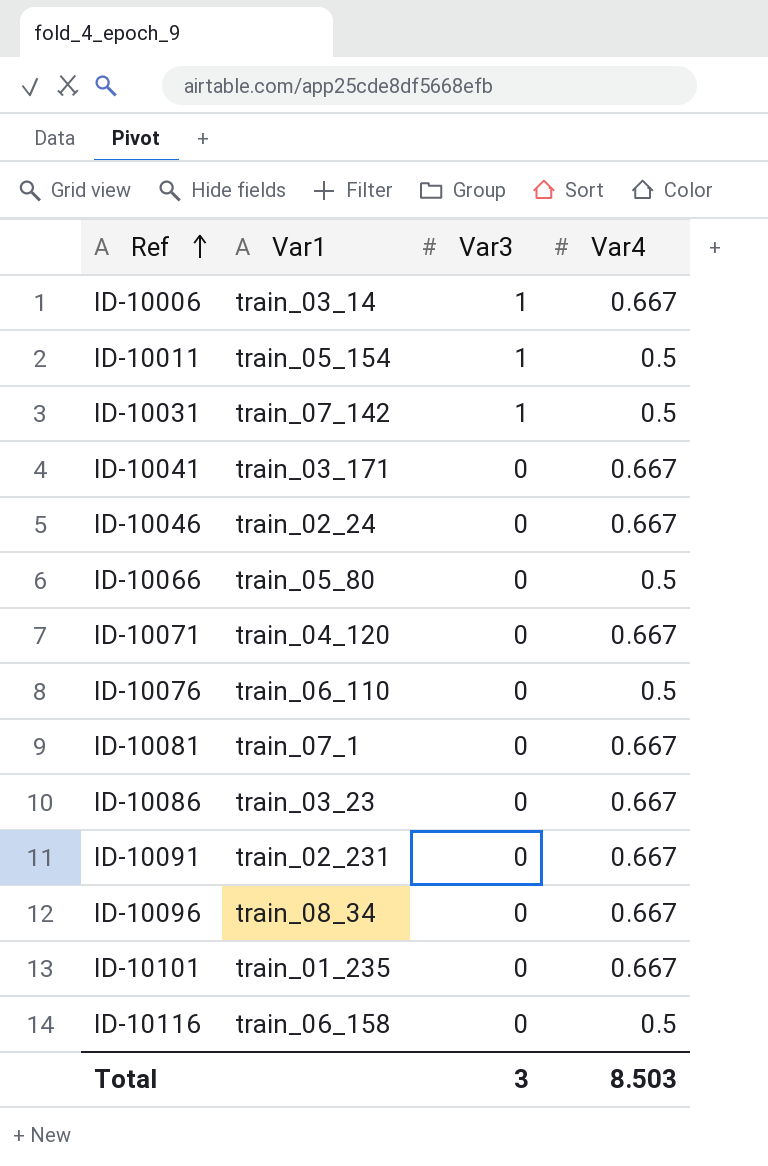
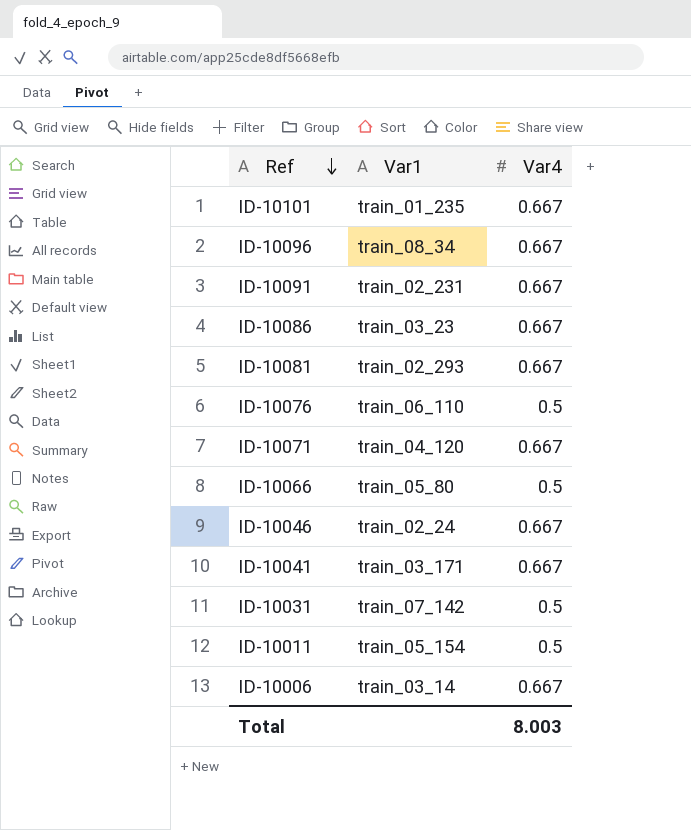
row order: Ref ascending -> Ref descending
column Var3 | position: 3 -> none
row ID-10116: train_06_158 | 0 | 0.5 -> none
ID-10081 | Var1: train_07_1 -> train_02_293
Total | Var4: 8.503 -> 8.003

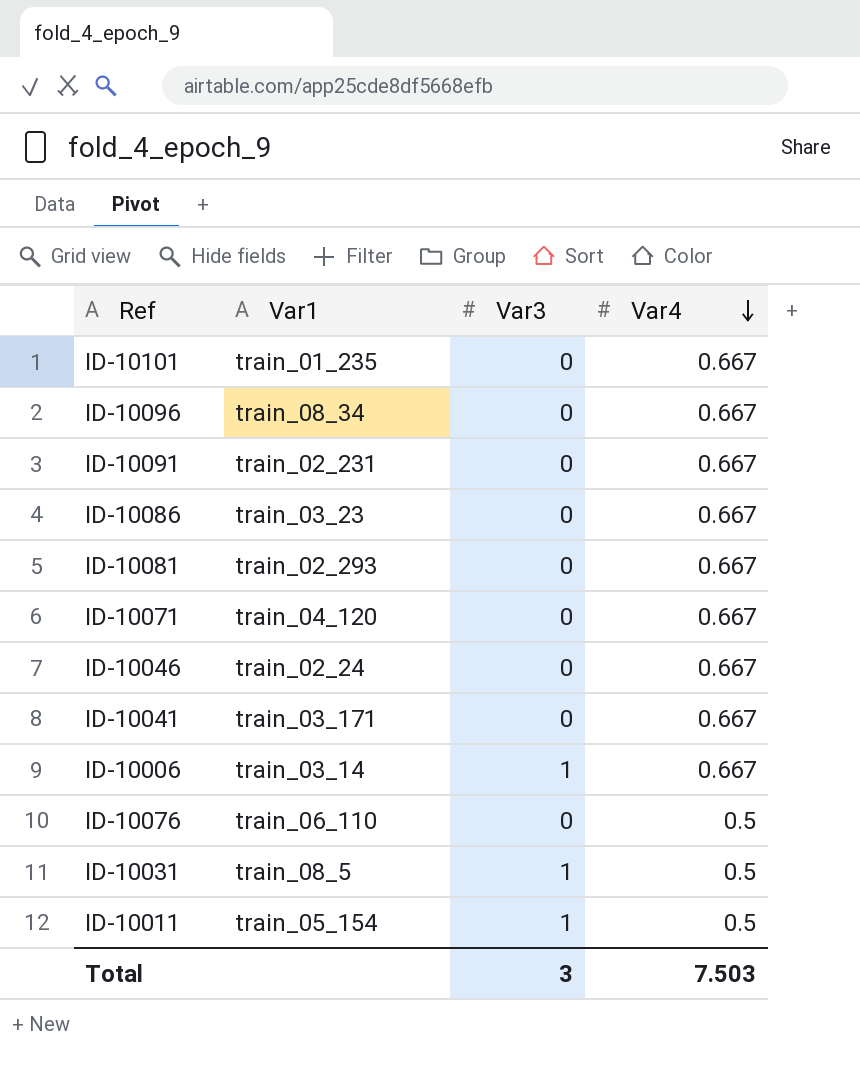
row order: Ref descending -> Var4 descending
column Var3 | position: none -> 3
row ID-10066: train_05_80 | 0.5 -> none
ID-10031 | Var1: train_07_142 -> train_08_5
Total | Var4: 8.003 -> 7.503

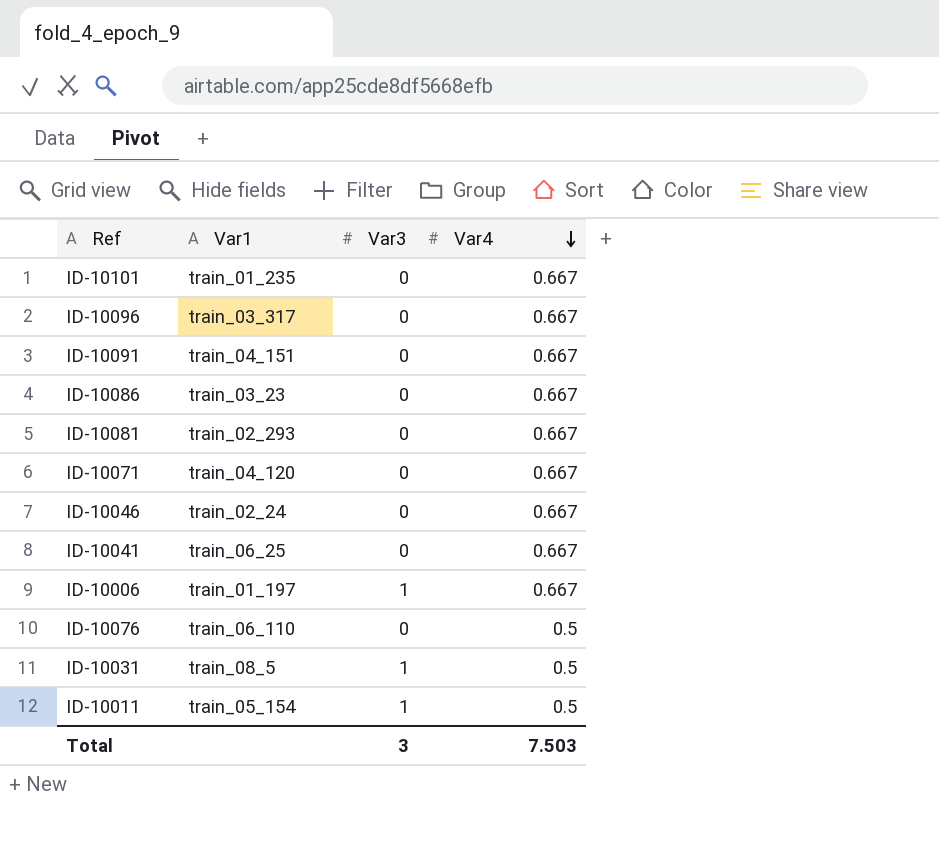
ID-10096 | Var1: train_08_34 -> train_03_317
ID-10091 | Var1: train_02_231 -> train_04_151
ID-10041 | Var1: train_03_171 -> train_06_25
ID-10006 | Var1: train_03_14 -> train_01_197

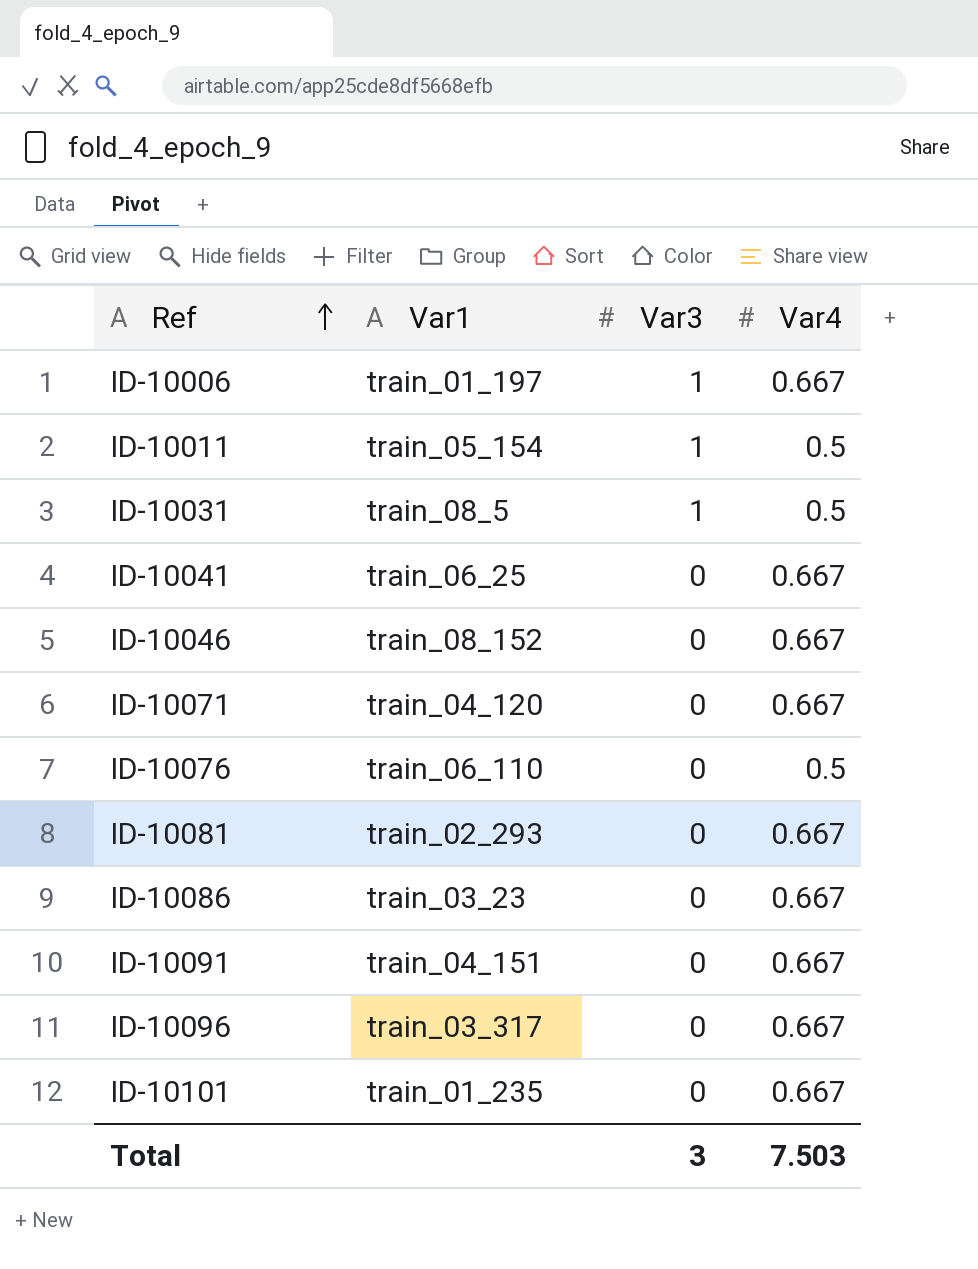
row order: Var4 descending -> Ref ascending
ID-10046 | Var1: train_02_24 -> train_08_152

